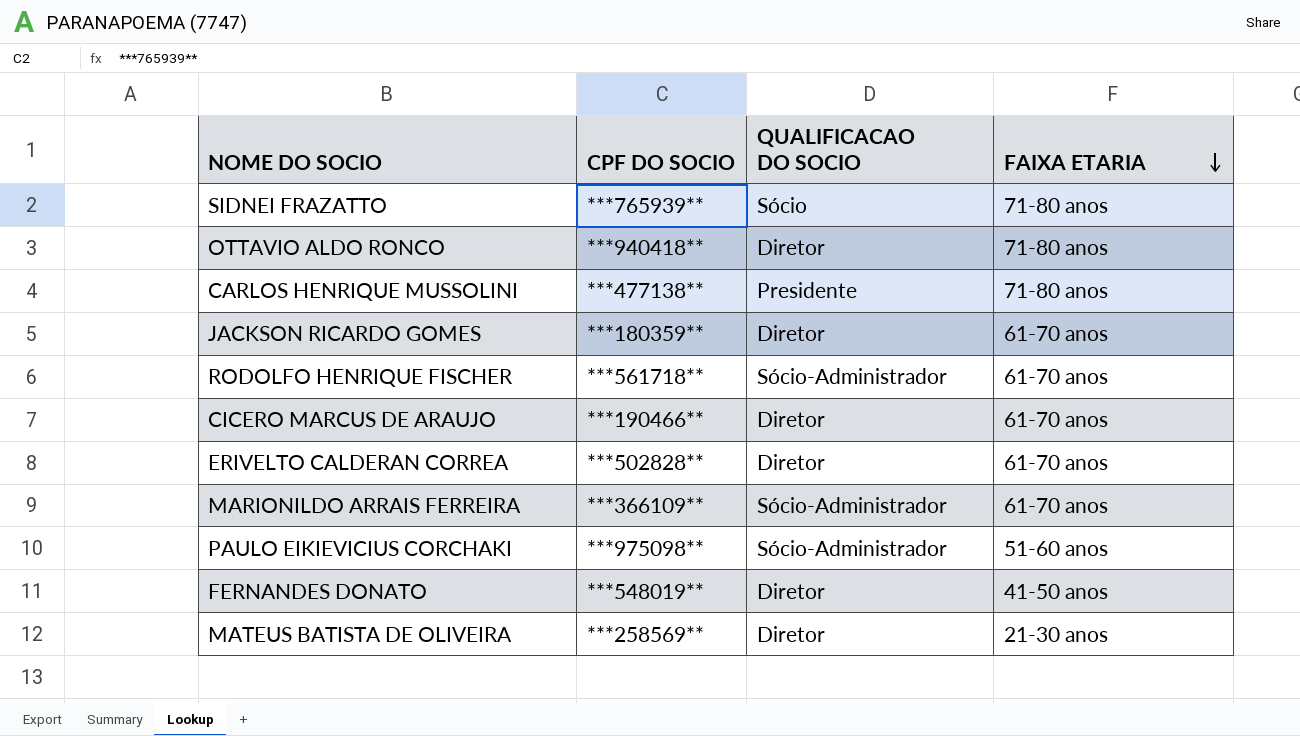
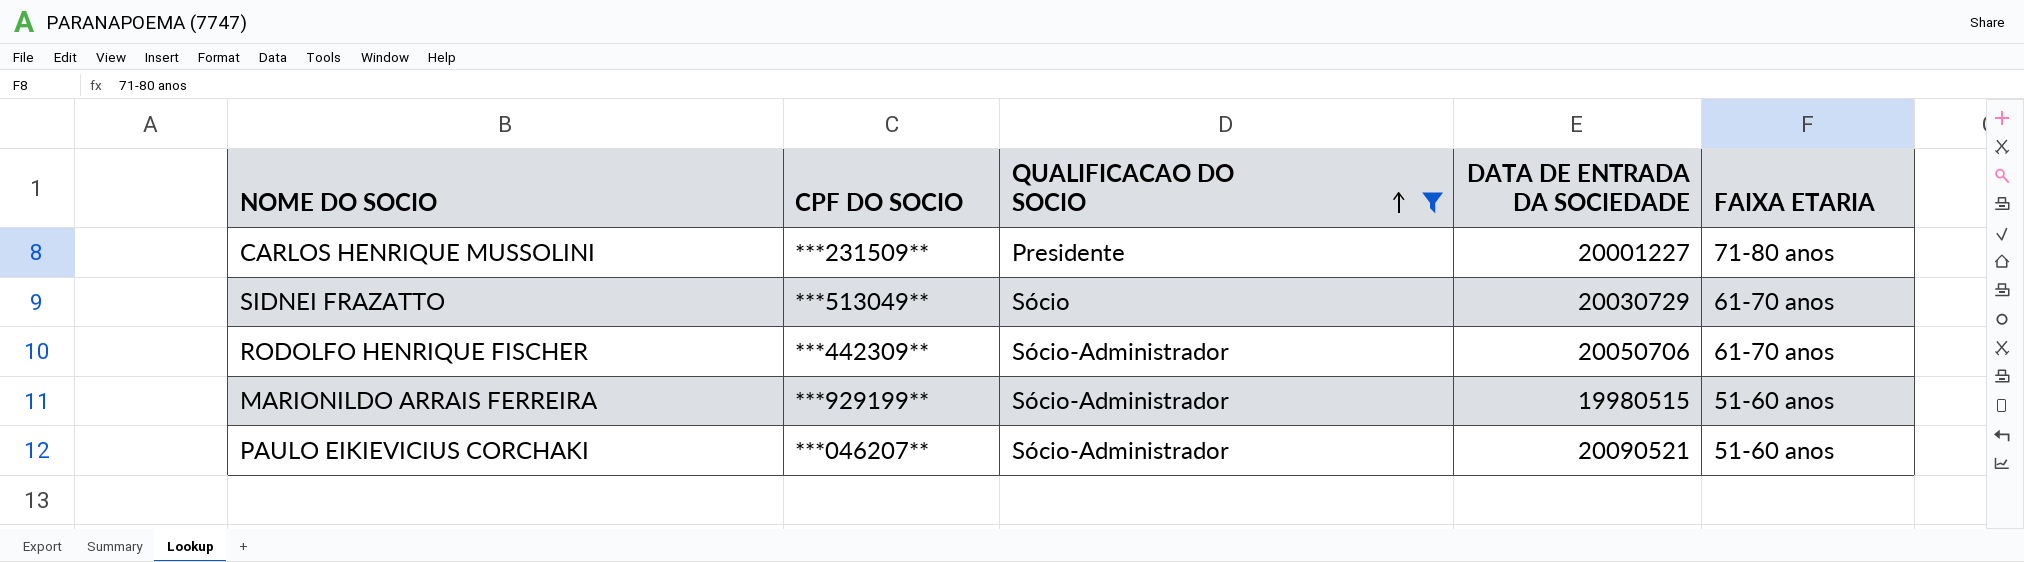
filter: none -> QUALIFICACAO DO SOCIO != Diretor
row order: FAIXA ETARIA descending -> QUALIFICACAO DO SOCIO ascending
column DATA DE ENTRADA DA SOCIEDADE | position: none -> 4
CARLOS HENRIQUE MUSSOLINI | CPF DO SOCIO: ***477138** -> ***231509**
SIDNEI FRAZATTO | CPF DO SOCIO: ***765939** -> ***513049**
SIDNEI FRAZATTO | FAIXA ETARIA: 71-80 anos -> 61-70 anos
RODOLFO HENRIQUE FISCHER | CPF DO SOCIO: ***561718** -> ***442309**
MARIONILDO ARRAIS FERREIRA | CPF DO SOCIO: ***366109** -> ***929199**
MARIONILDO ARRAIS FERREIRA | FAIXA ETARIA: 61-70 anos -> 51-60 anos
PAULO EIKIEVICIUS CORCHAKI | CPF DO SOCIO: ***975098** -> ***046207**

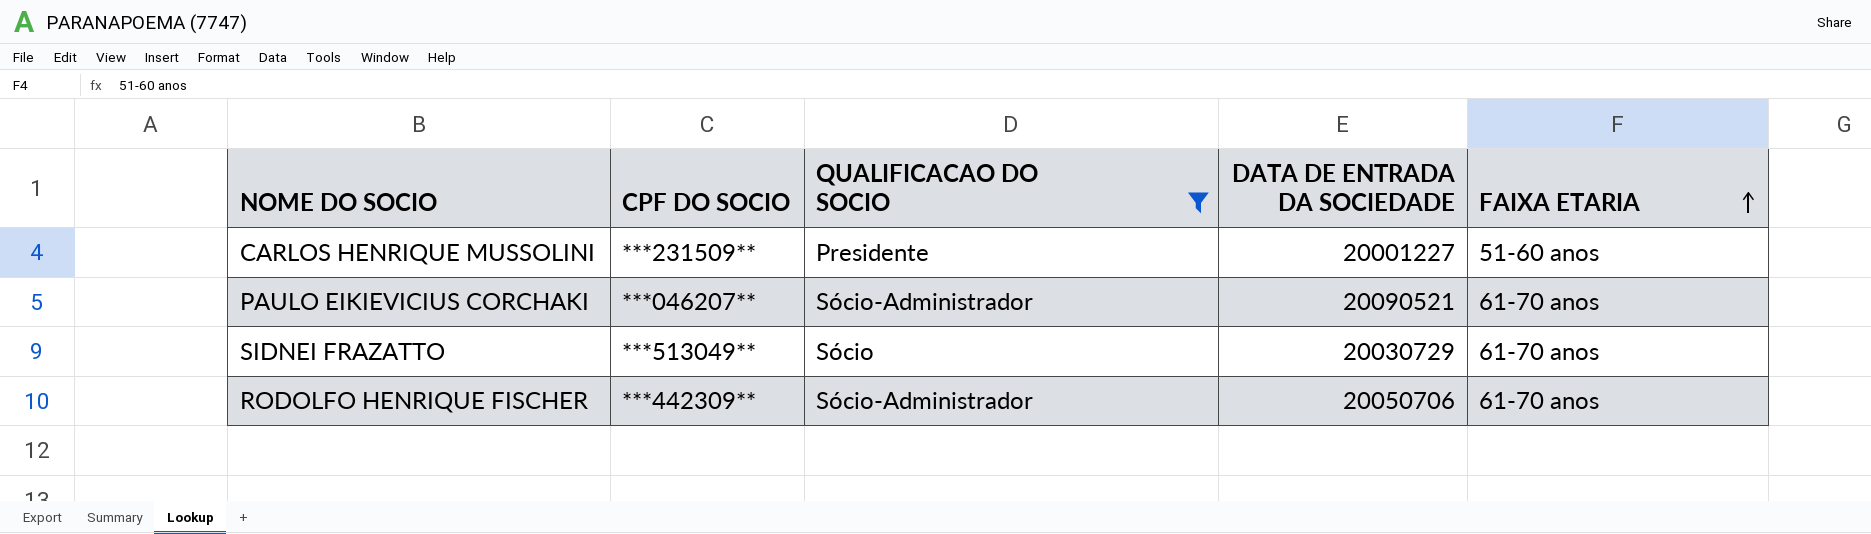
row order: QUALIFICACAO DO SOCIO ascending -> FAIXA ETARIA ascending
row MARIONILDO ARRAIS FERREIRA: ***929199** | Sócio-Administrador | 19980515 | 51-60 anos -> none
CARLOS HENRIQUE MUSSOLINI | FAIXA ETARIA: 71-80 anos -> 51-60 anos
PAULO EIKIEVICIUS CORCHAKI | FAIXA ETARIA: 51-60 anos -> 61-70 anos

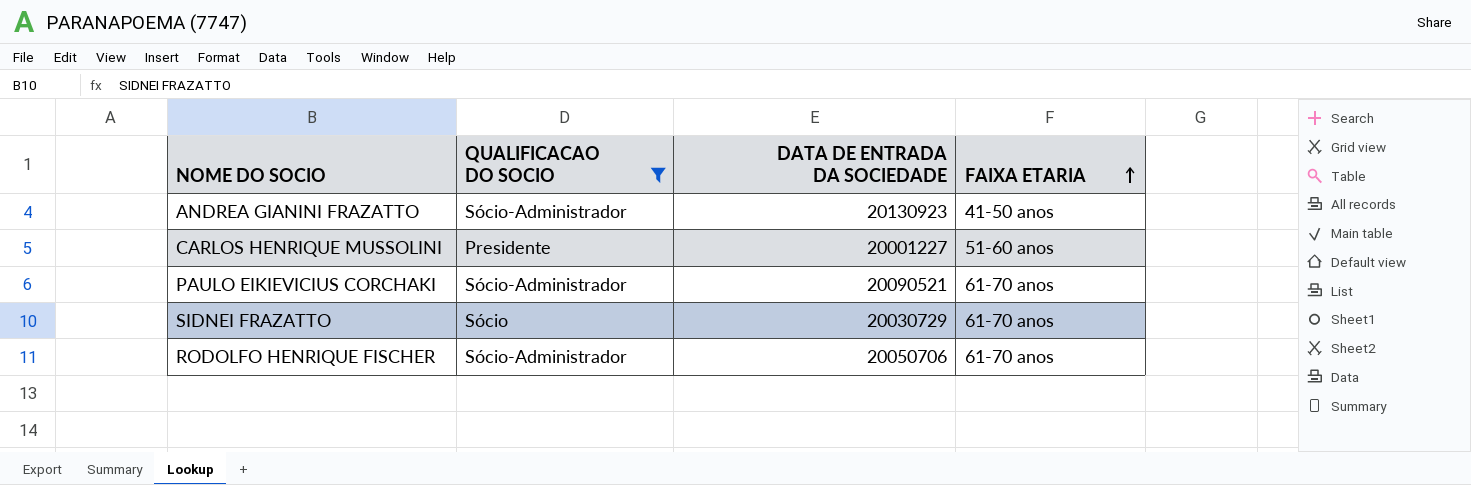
column CPF DO SOCIO | position: 2 -> none
row ANDREA GIANINI FRAZATTO: none -> Sócio-Administrador | 20130923 | 41-50 anos

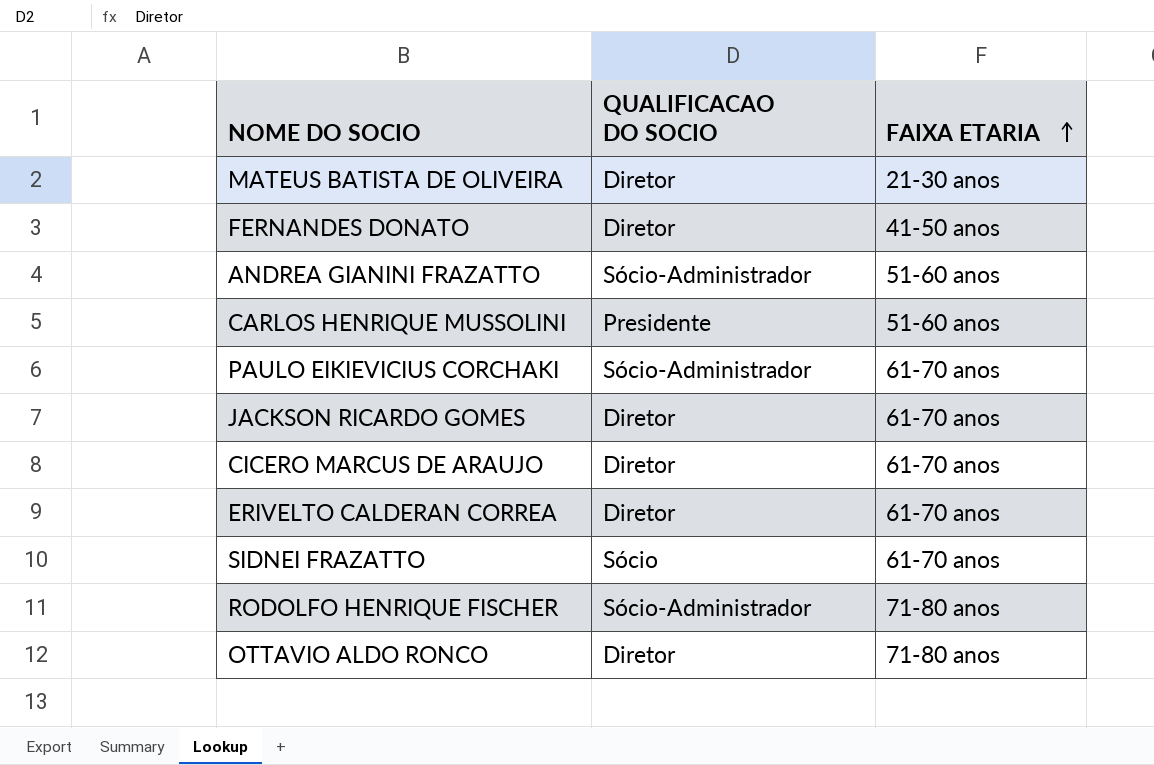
filter: QUALIFICACAO DO SOCIO != Diretor -> none
column DATA DE ENTRADA DA SOCIEDADE | position: 3 -> none
ANDREA GIANINI FRAZATTO | FAIXA ETARIA: 41-50 anos -> 51-60 anos
RODOLFO HENRIQUE FISCHER | FAIXA ETARIA: 61-70 anos -> 71-80 anos

